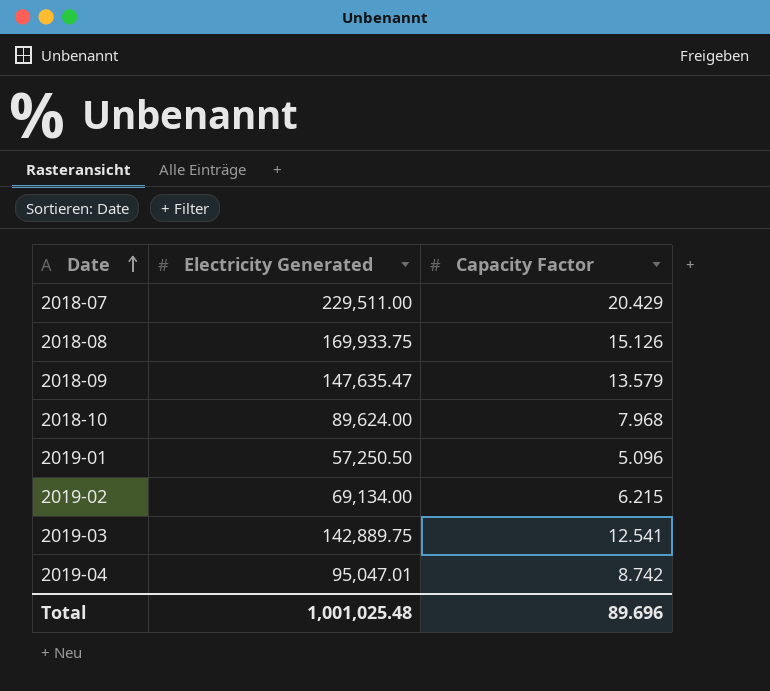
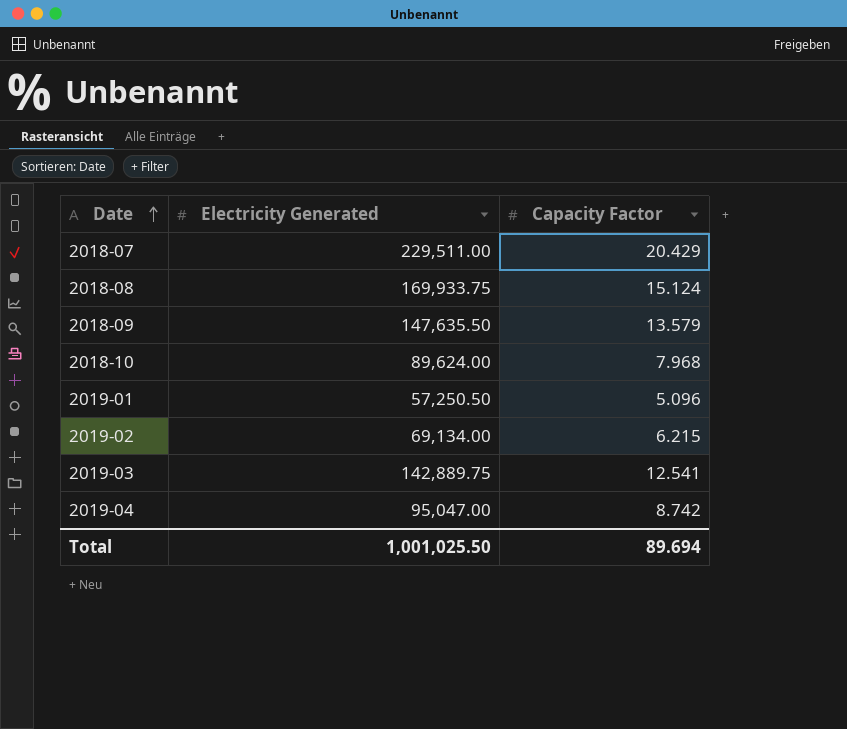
2018-08 | Capacity Factor: 15.126 -> 15.124
2018-09 | Electricity Generated: 147,635.47 -> 147,635.50
2019-04 | Electricity Generated: 95,047.01 -> 95,047.00
Total | Electricity Generated: 1,001,025.48 -> 1,001,025.50
Total | Capacity Factor: 89.696 -> 89.694

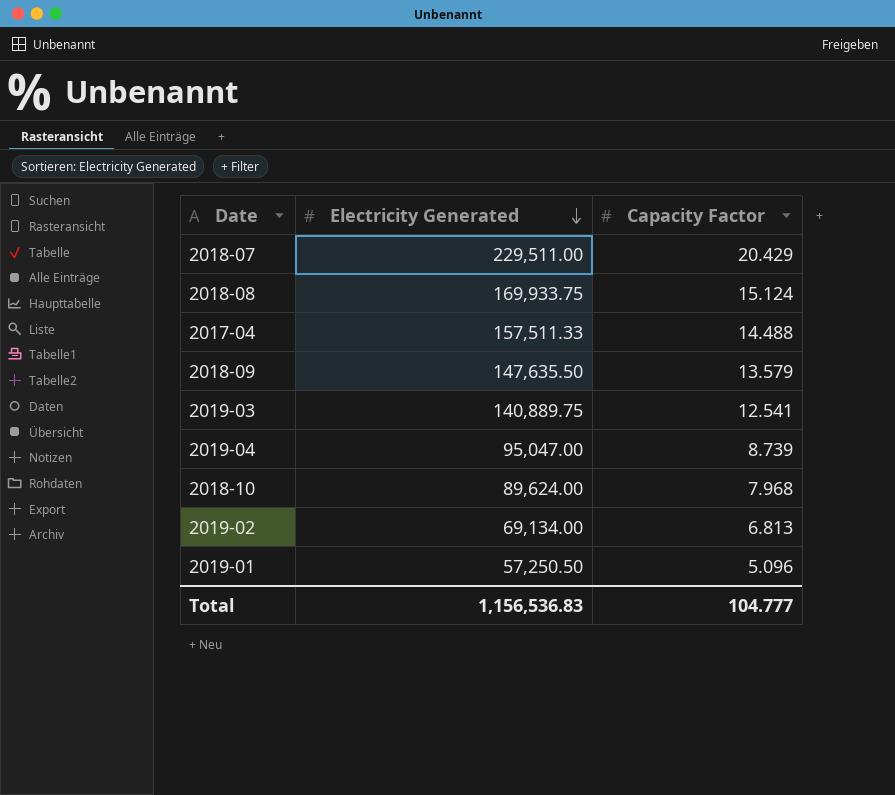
row order: Date ascending -> Electricity Generated descending
row 2017-04: none -> 157,511.33 | 14.488
2019-03 | Electricity Generated: 142,889.75 -> 140,889.75
2019-04 | Capacity Factor: 8.742 -> 8.739
2019-02 | Capacity Factor: 6.215 -> 6.813
Total | Electricity Generated: 1,001,025.50 -> 1,156,536.83
Total | Capacity Factor: 89.694 -> 104.777

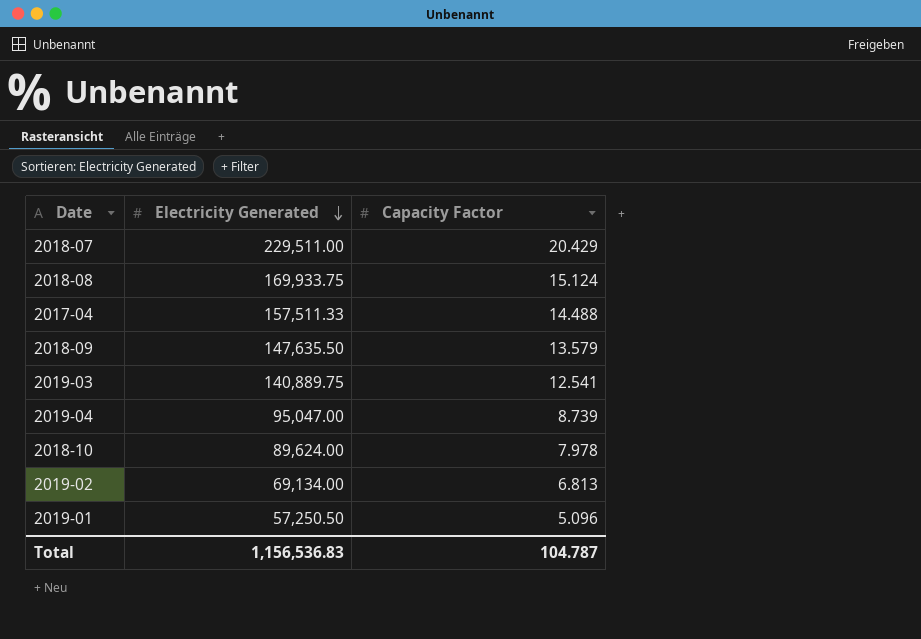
2018-10 | Capacity Factor: 7.968 -> 7.978
Total | Capacity Factor: 104.777 -> 104.787

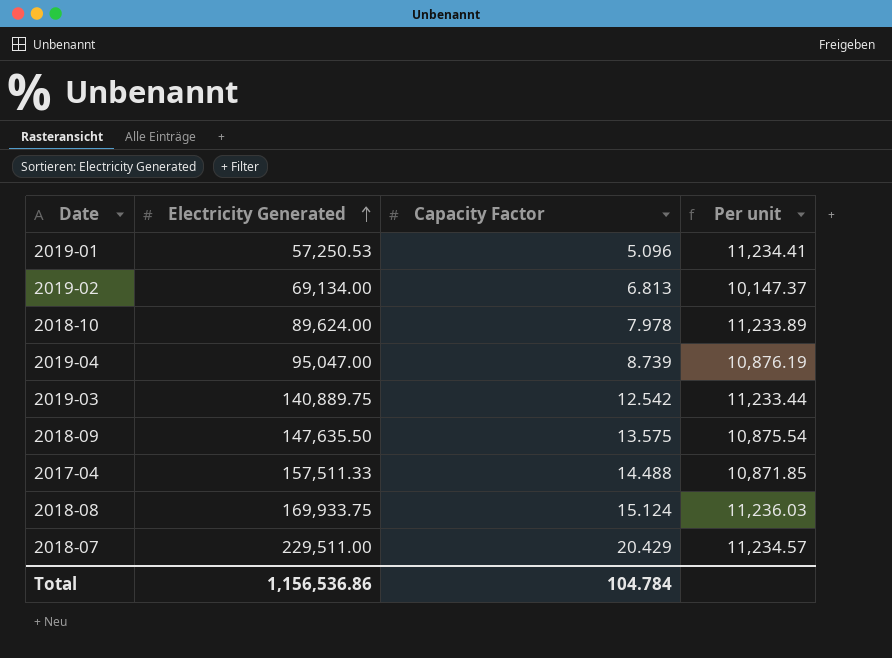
row order: Electricity Generated descending -> Electricity Generated ascending
column Per unit | formula: none -> [Electricity Generated] / [Capacity Factor]
2019-01 | Electricity Generated: 57,250.50 -> 57,250.53
2019-03 | Capacity Factor: 12.541 -> 12.542
2018-09 | Capacity Factor: 13.579 -> 13.575
Total | Electricity Generated: 1,156,536.83 -> 1,156,536.86
Total | Capacity Factor: 104.787 -> 104.784

